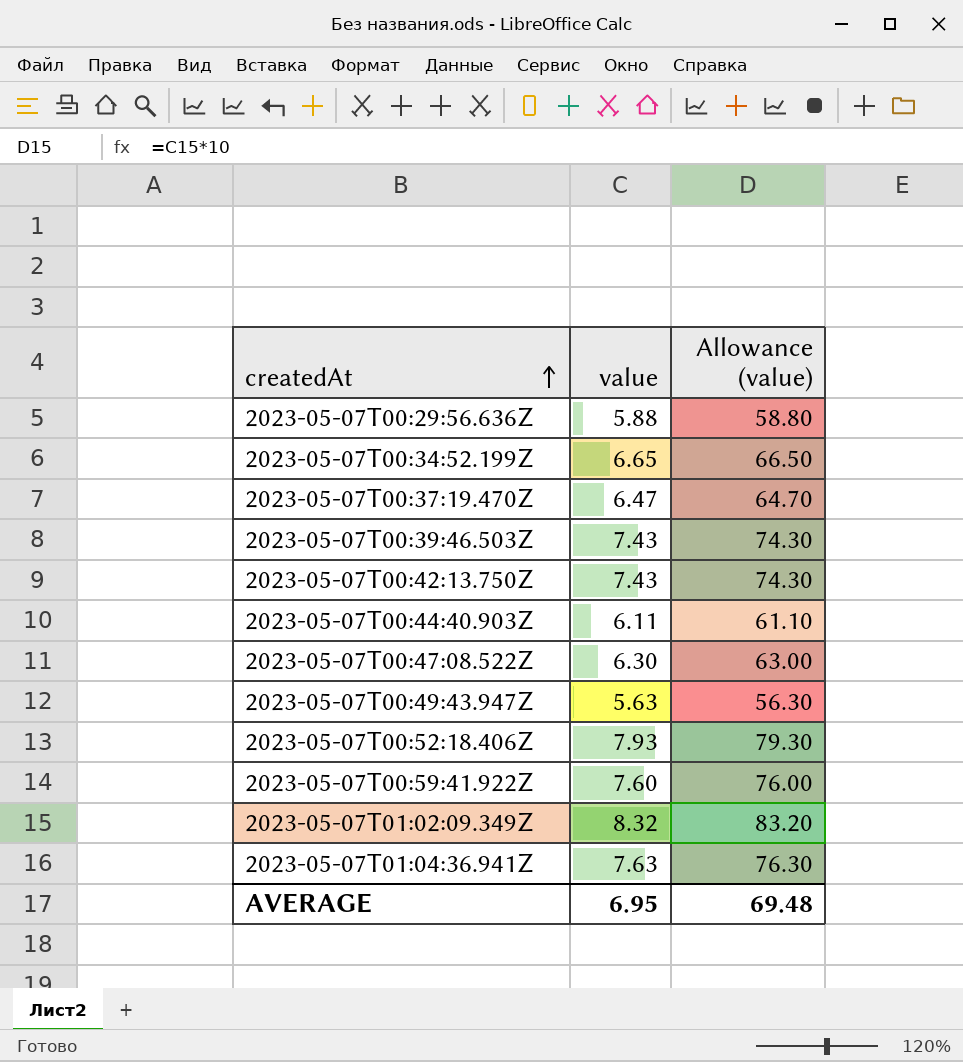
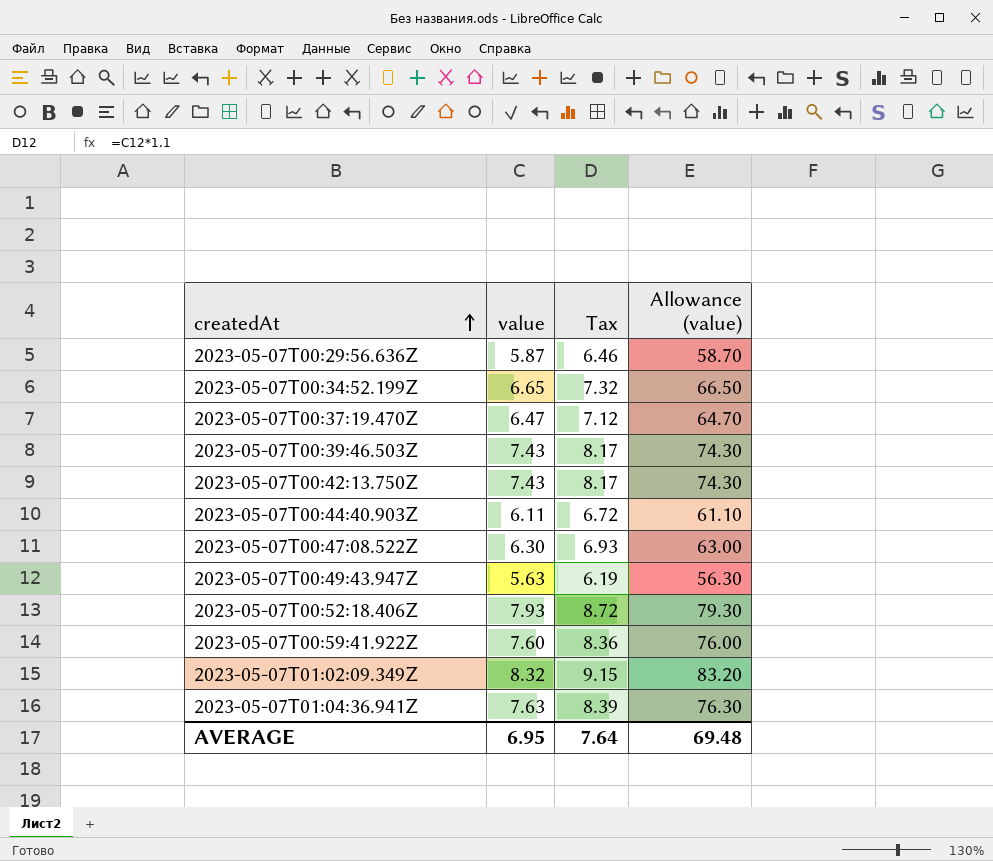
column Tax | formula: none -> [value] * 1.1
2023-05-07T00:29:56.636Z | value: 5.88 -> 5.87
2023-05-07T00:29:56.636Z | Allowance (value): 58.80 -> 58.70

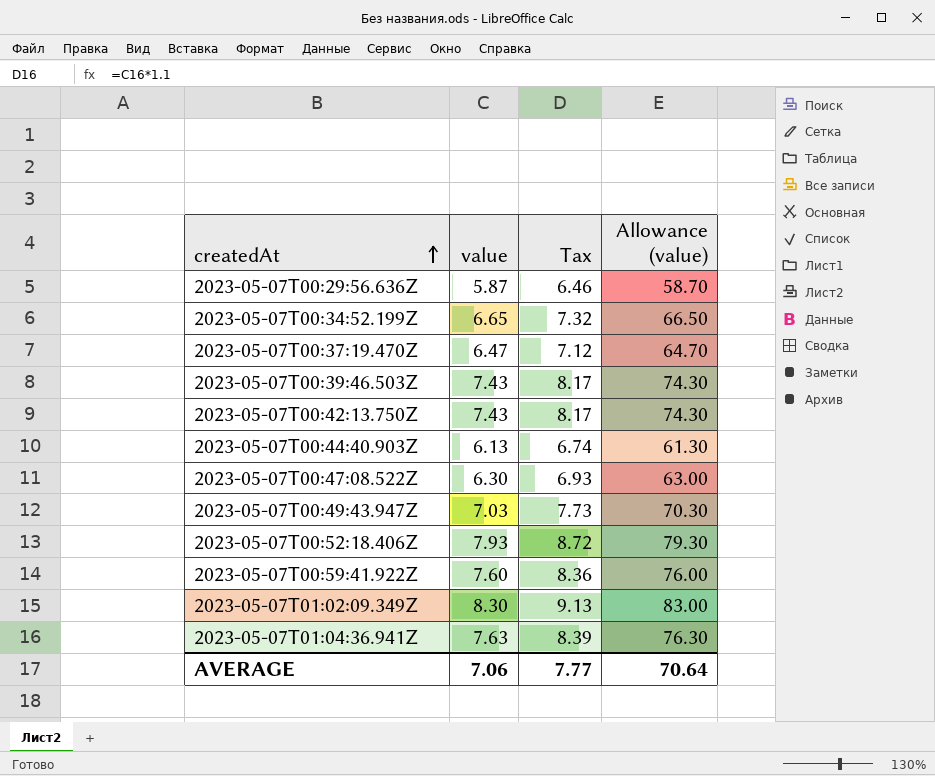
2023-05-07T00:44:40.903Z | value: 6.11 -> 6.13
2023-05-07T00:44:40.903Z | Tax: 6.72 -> 6.74
2023-05-07T00:44:40.903Z | Allowance (value): 61.10 -> 61.30
2023-05-07T00:49:43.947Z | value: 5.63 -> 7.03
2023-05-07T00:49:43.947Z | Tax: 6.19 -> 7.73
2023-05-07T00:49:43.947Z | Allowance (value): 56.30 -> 70.30
2023-05-07T01:02:09.349Z | value: 8.32 -> 8.30
2023-05-07T01:02:09.349Z | Tax: 9.15 -> 9.13
2023-05-07T01:02:09.349Z | Allowance (value): 83.20 -> 83.00
AVERAGE | value: 6.95 -> 7.06
AVERAGE | Tax: 7.64 -> 7.77
AVERAGE | Allowance (value): 69.48 -> 70.64

